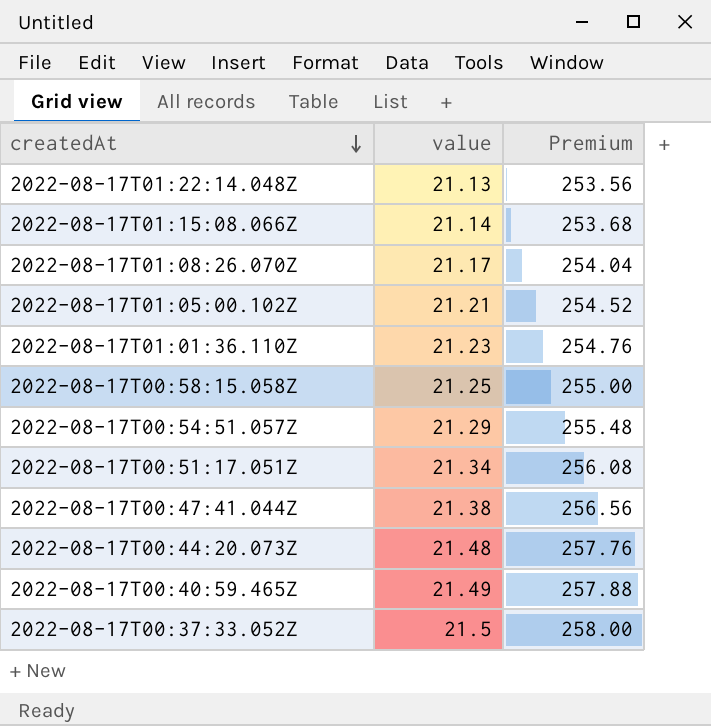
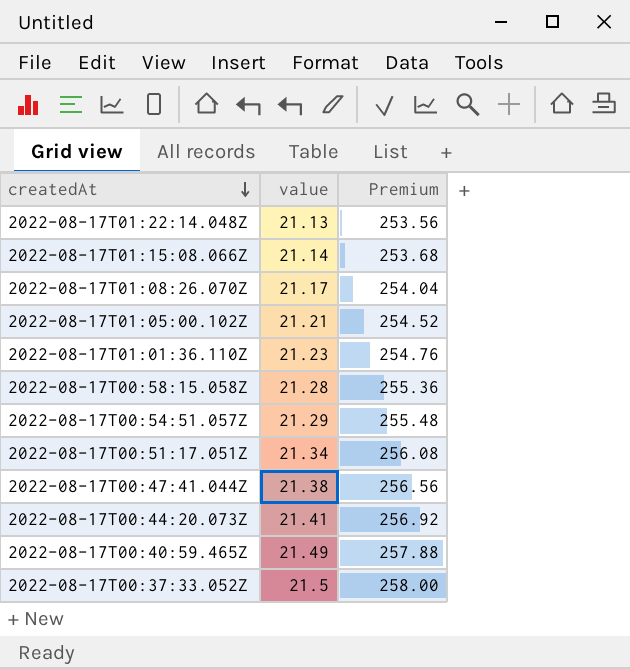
2022-08-17T00:58:15.058Z | value: 21.25 -> 21.28
2022-08-17T00:58:15.058Z | Premium: 255.00 -> 255.36
2022-08-17T00:44:20.073Z | value: 21.48 -> 21.41
2022-08-17T00:44:20.073Z | Premium: 257.76 -> 256.92

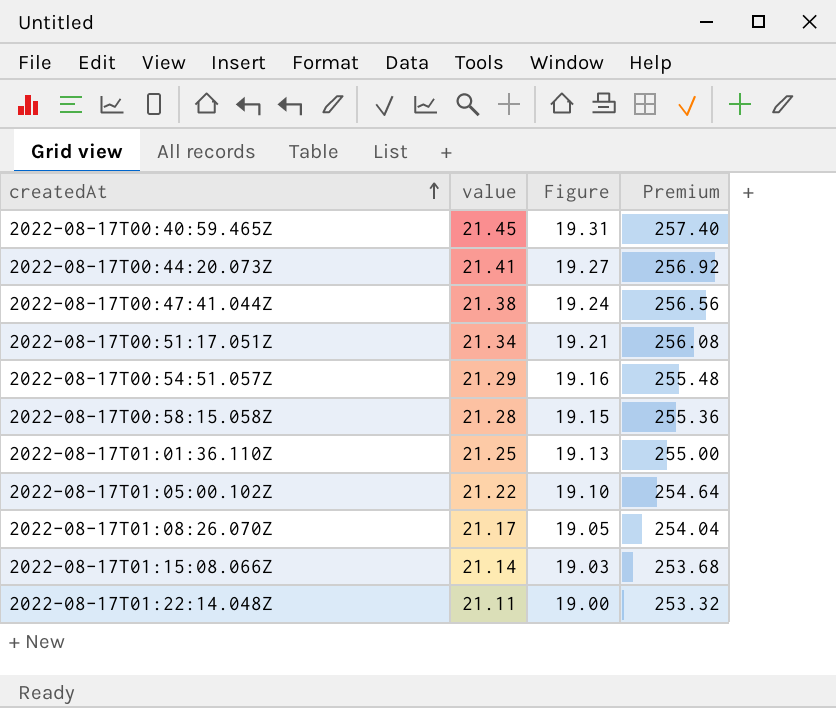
row order: createdAt descending -> createdAt ascending
column Figure | formula: none -> [value] * 0.9
row 2022-08-17T00:37:33.052Z: 21.5 | 258.00 -> none
2022-08-17T00:40:59.465Z | value: 21.49 -> 21.45
2022-08-17T00:40:59.465Z | Premium: 257.88 -> 257.40
2022-08-17T01:01:36.110Z | value: 21.23 -> 21.25
2022-08-17T01:01:36.110Z | Premium: 254.76 -> 255.00
2022-08-17T01:05:00.102Z | value: 21.21 -> 21.22
2022-08-17T01:05:00.102Z | Premium: 254.52 -> 254.64
2022-08-17T01:22:14.048Z | value: 21.13 -> 21.11
2022-08-17T01:22:14.048Z | Premium: 253.56 -> 253.32

